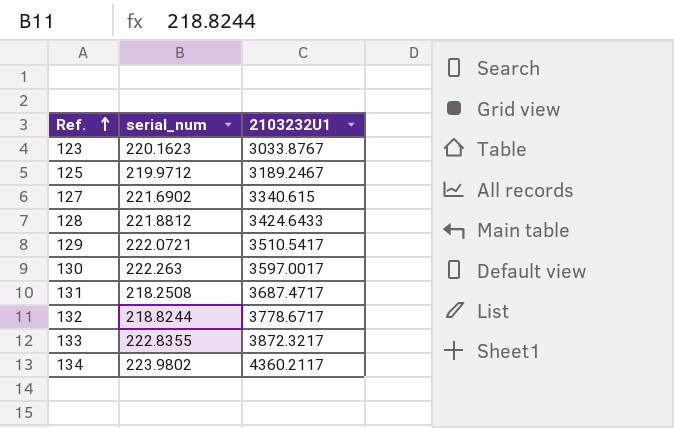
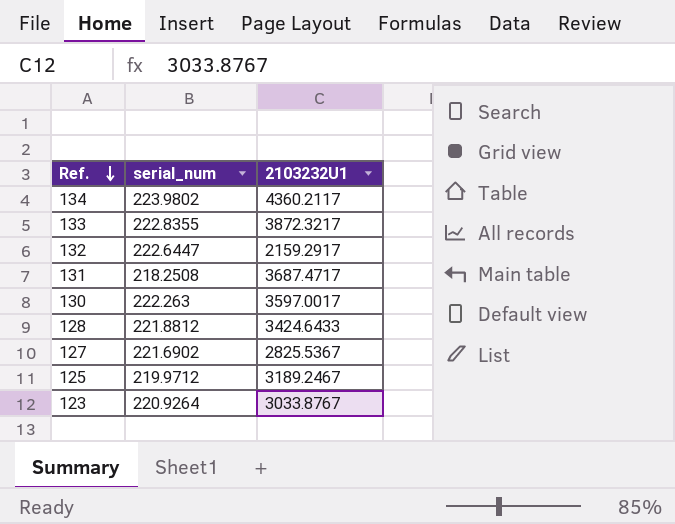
row order: Ref. ascending -> Ref. descending
row 129: 222.0721 | 3510.5417 -> none
132 | serial_num: 218.8244 -> 222.6447
132 | 2103232U1: 3778.6717 -> 2159.2917
127 | 2103232U1: 3340.615 -> 2825.5367
123 | serial_num: 220.1623 -> 220.9264

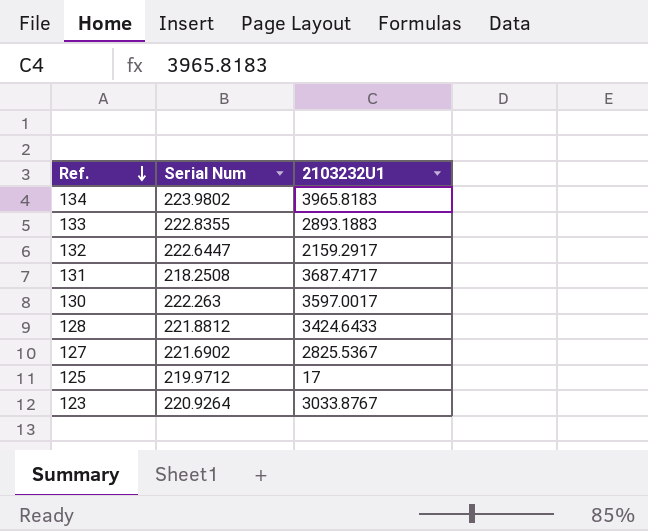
column name: serial_num -> Serial Num
134 | 2103232U1: 4360.2117 -> 3965.8183
133 | 2103232U1: 3872.3217 -> 2893.1883
125 | 2103232U1: 3189.2467 -> 17

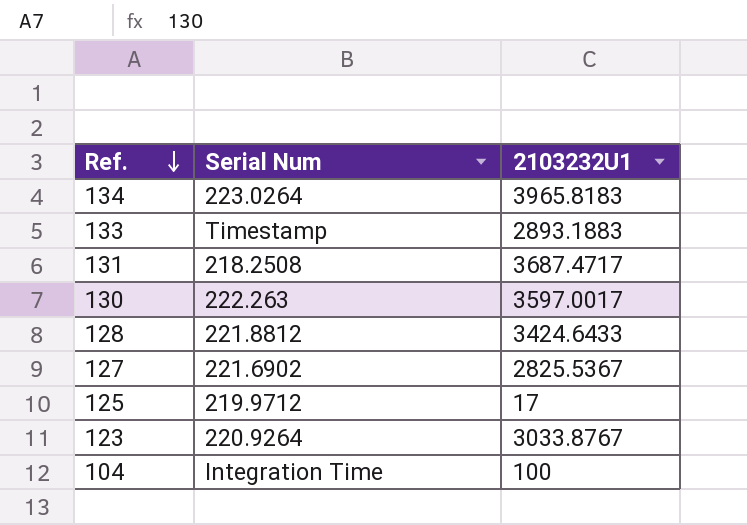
row 132: 222.6447 | 2159.2917 -> none
134 | Serial Num: 223.9802 -> 223.0264
133 | Serial Num: 222.8355 -> Timestamp
row 104: none -> Integration Time | 100

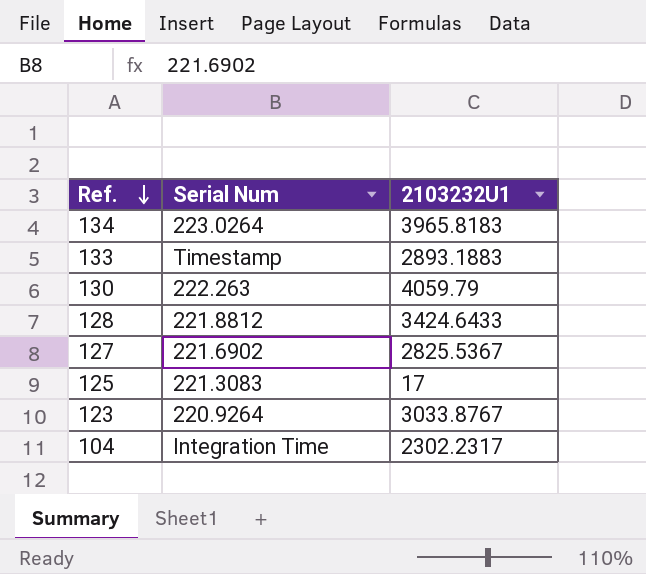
row 131: 218.2508 | 3687.4717 -> none
130 | 2103232U1: 3597.0017 -> 4059.79
125 | Serial Num: 219.9712 -> 221.3083
104 | 2103232U1: 100 -> 2302.2317

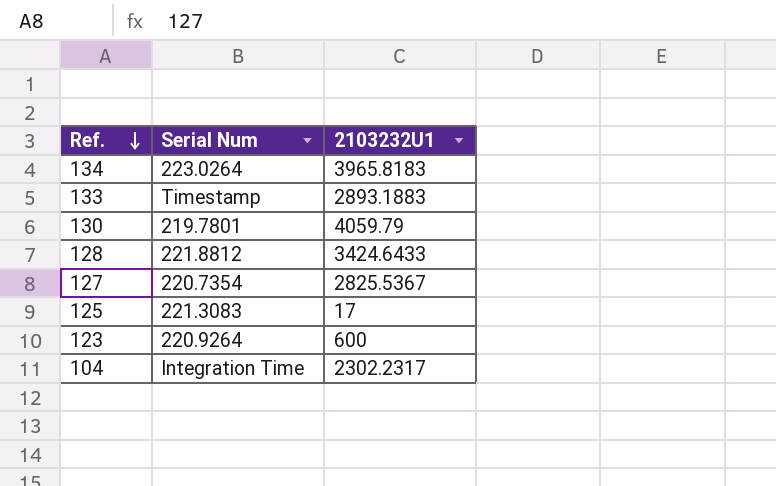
130 | Serial Num: 222.263 -> 219.7801
127 | Serial Num: 221.6902 -> 220.7354
123 | 2103232U1: 3033.8767 -> 600

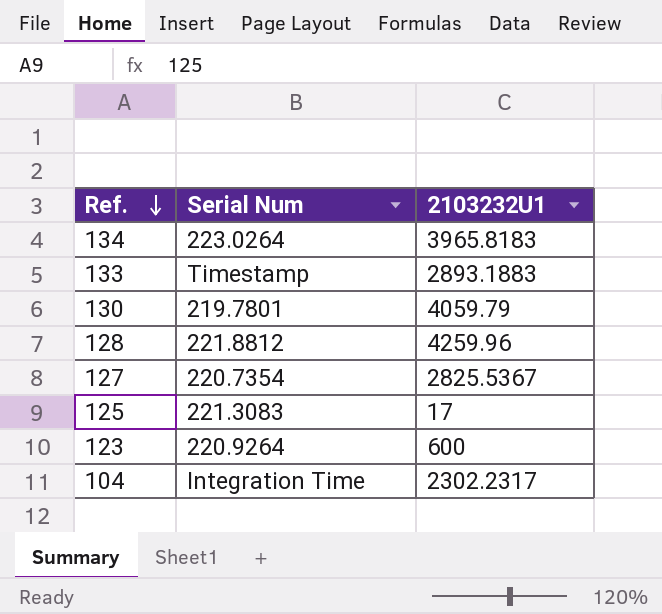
128 | 2103232U1: 3424.6433 -> 4259.96

